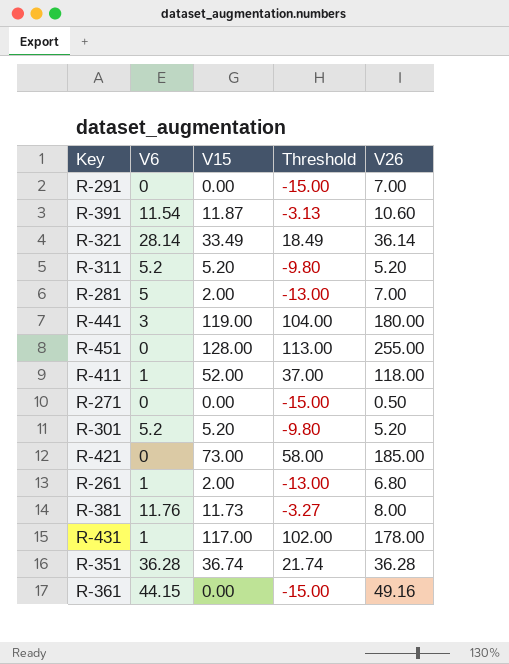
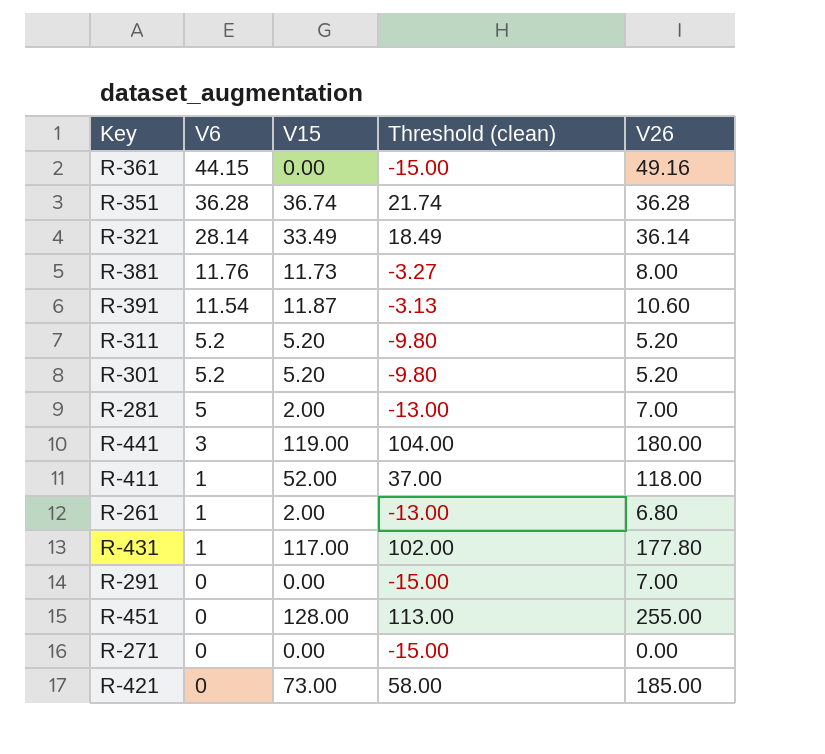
row order: none -> V6 descending
column name: Threshold -> Threshold (clean)
R-431 | V26: 178.00 -> 177.80
R-271 | V26: 0.50 -> 0.00

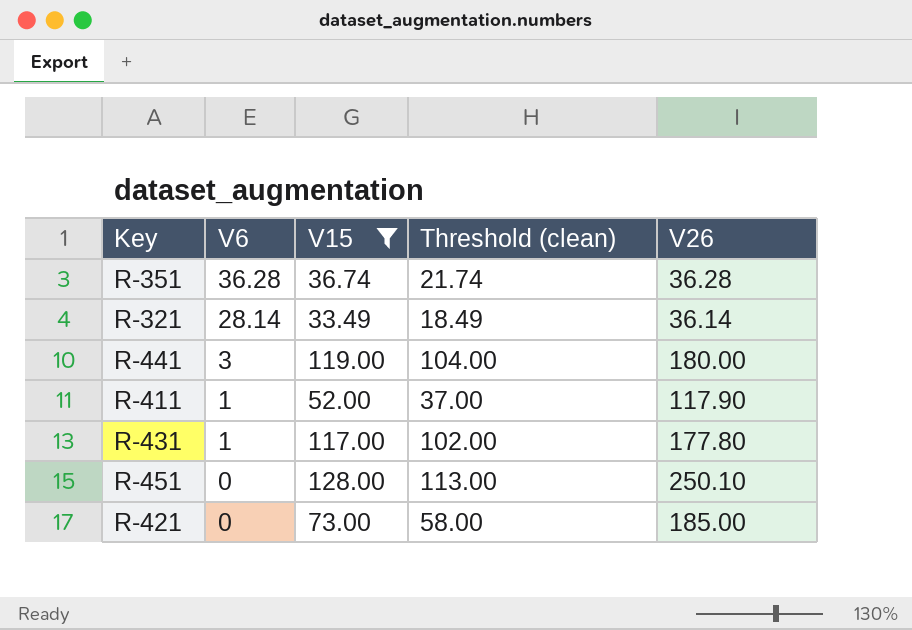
filter: none -> V15 >= 33.49
R-411 | V26: 118.00 -> 117.90
R-451 | V26: 255.00 -> 250.10

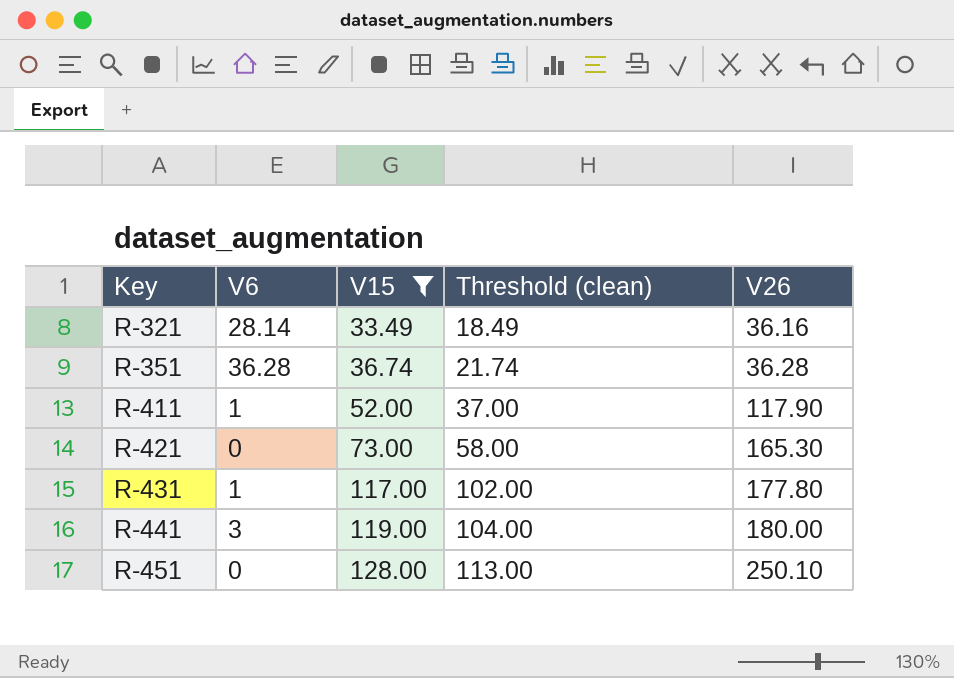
row order: V6 descending -> Key ascending
R-321 | V26: 36.14 -> 36.16
R-421 | V26: 185.00 -> 165.30

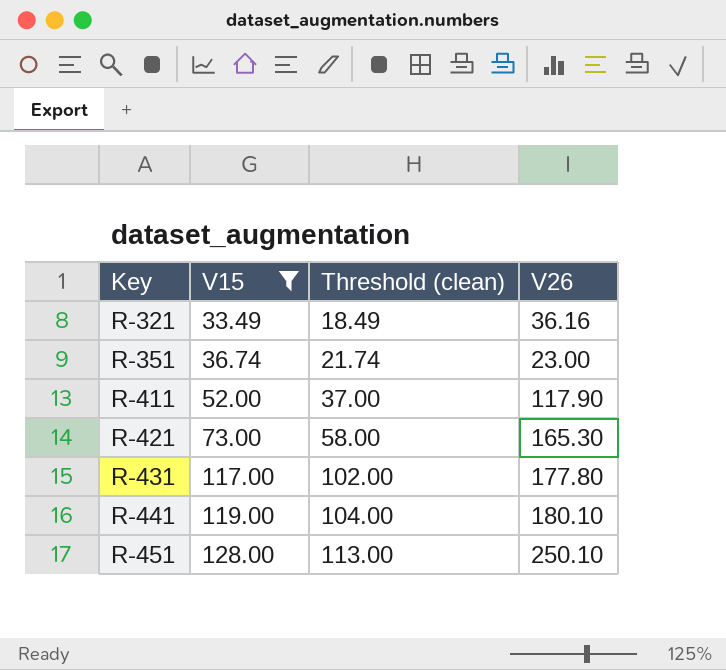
column V6 | position: 2 -> none
R-351 | V26: 36.28 -> 23.00
R-441 | V26: 180.00 -> 180.10

